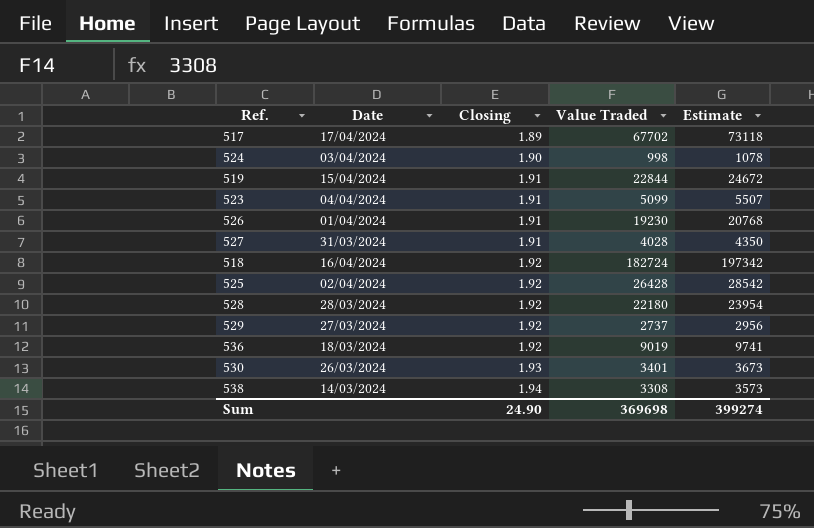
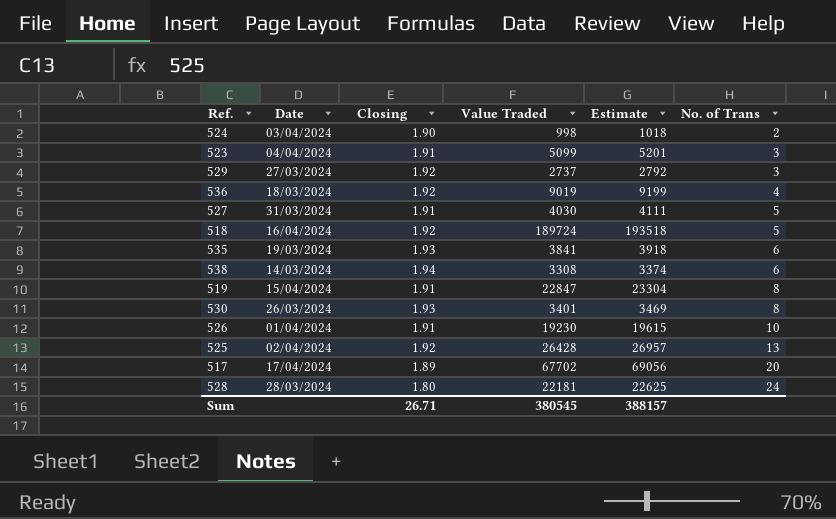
row order: Closing ascending -> No. of Trans ascending
column Estimate | formula: [Value Traded] * 1.08 -> [Value Traded] * 1.02
column No. of Trans | position: none -> 6
527 | Value Traded: 4028 -> 4030
518 | Value Traded: 182724 -> 189724
row 535: none -> 19/03/2024 | 1.93 | 3841 | 3918 | 6
519 | Value Traded: 22844 -> 22847
528 | Closing: 1.92 -> 1.80
528 | Value Traded: 22180 -> 22181
Sum | Closing: 24.90 -> 26.71
Sum | Value Traded: 369698 -> 380545
Sum | Estimate: 399274 -> 388157

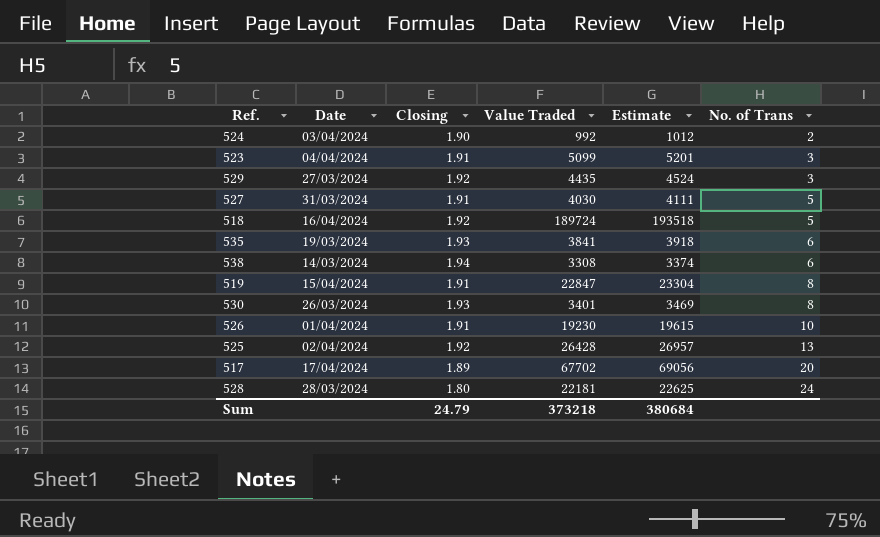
row 536: 18/03/2024 | 1.92 | 9019 | 9199 | 4 -> none
524 | Value Traded: 998 -> 992
524 | Estimate: 1018 -> 1012
529 | Value Traded: 2737 -> 4435
529 | Estimate: 2792 -> 4524
Sum | Closing: 26.71 -> 24.79
Sum | Value Traded: 380545 -> 373218
Sum | Estimate: 388157 -> 380684

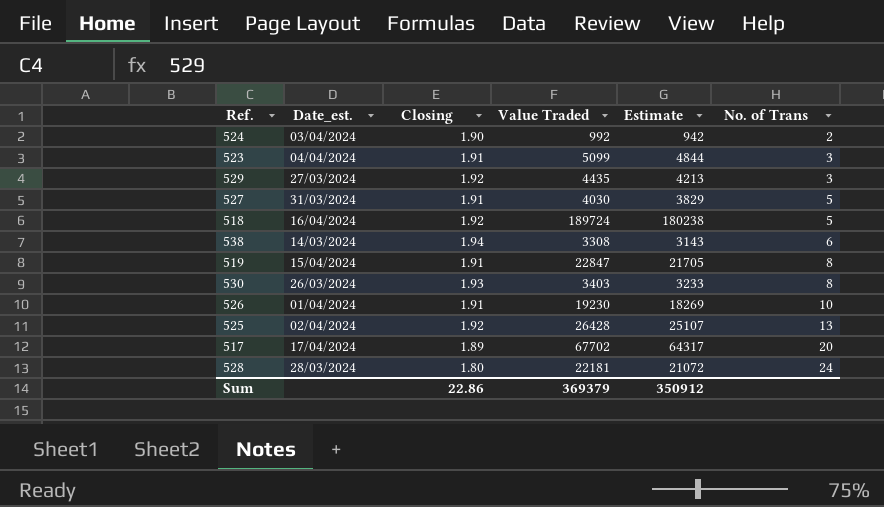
column name: Date -> Date_est.
column Estimate | formula: [Value Traded] * 1.02 -> [Value Traded] * 0.95
row 535: 19/03/2024 | 1.93 | 3841 | 3918 | 6 -> none
530 | Value Traded: 3401 -> 3403
Sum | Closing: 24.79 -> 22.86
Sum | Value Traded: 373218 -> 369379
Sum | Estimate: 380684 -> 350912

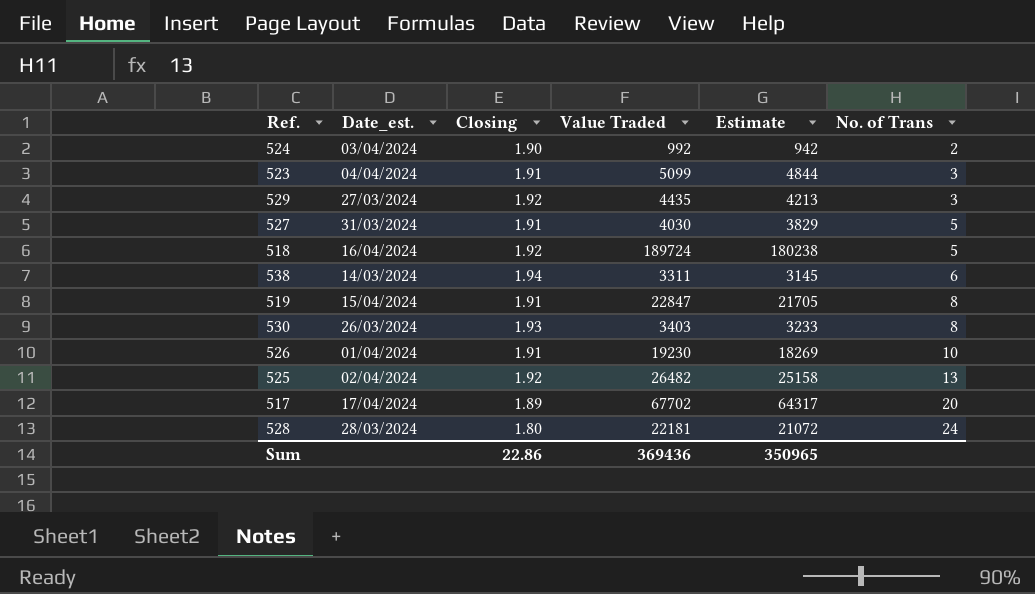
538 | Value Traded: 3308 -> 3311
538 | Estimate: 3143 -> 3145
525 | Value Traded: 26428 -> 26482
525 | Estimate: 25107 -> 25158
Sum | Value Traded: 369379 -> 369436
Sum | Estimate: 350912 -> 350965

